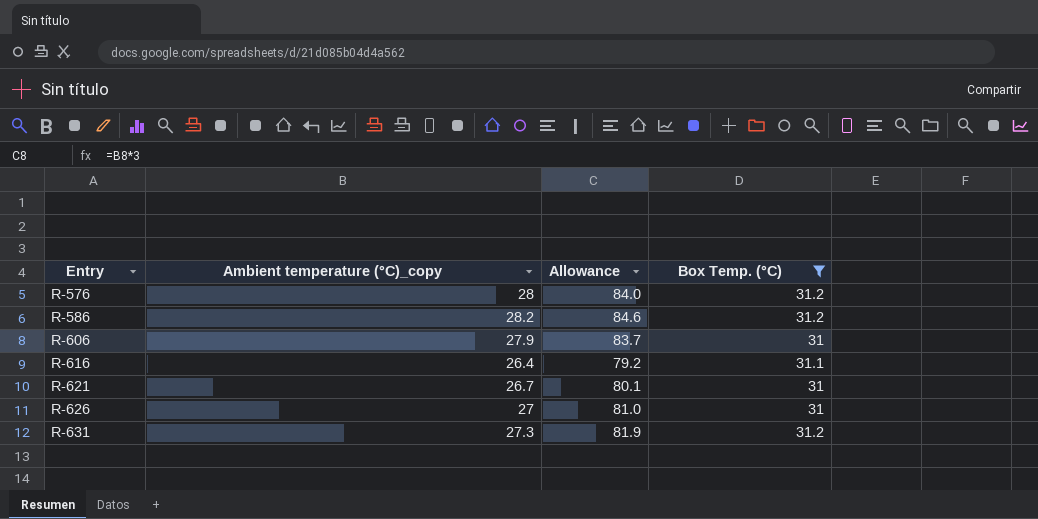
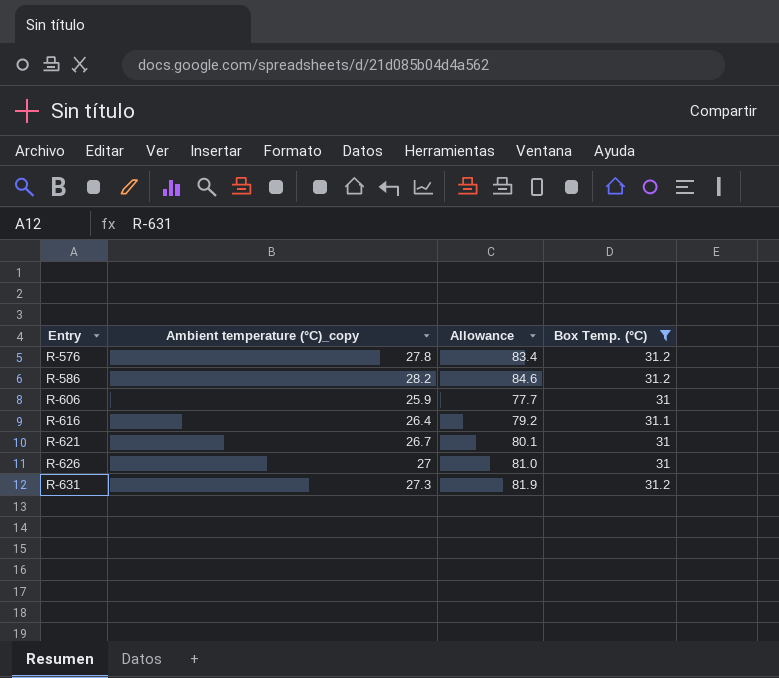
R-576 | Ambient temperature (°C)_copy: 28 -> 27.8
R-576 | Allowance: 84.0 -> 83.4
R-606 | Ambient temperature (°C)_copy: 27.9 -> 25.9
R-606 | Allowance: 83.7 -> 77.7

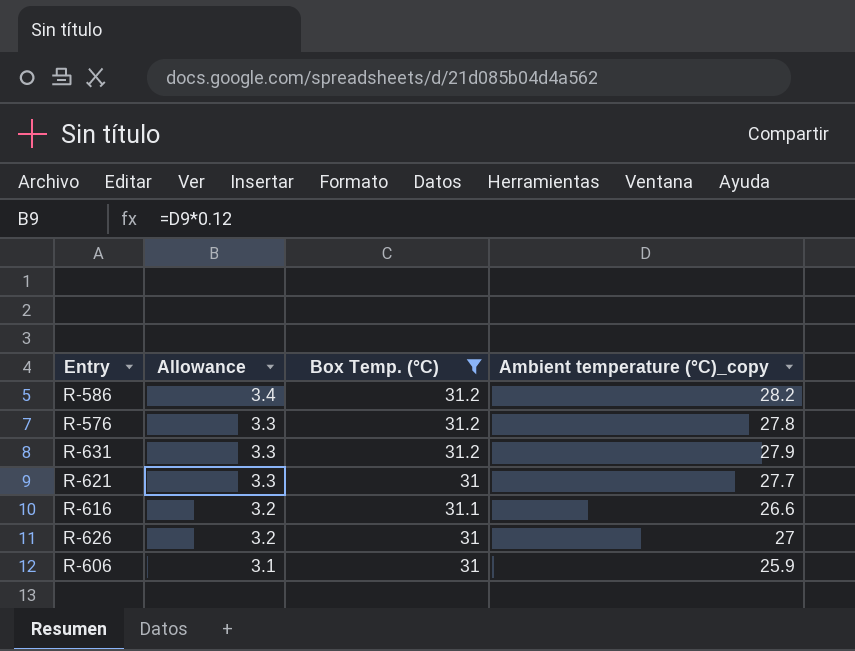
row order: Entry ascending -> Allowance descending
column Allowance | formula: [Ambient temperature (°C)_copy] * 3 -> [Ambient temperature (°C)_copy] * 0.12
column Ambient temperature (°C)_copy | position: 2 -> 4
R-631 | Ambient temperature (°C)_copy: 27.3 -> 27.9
R-621 | Ambient temperature (°C)_copy: 26.7 -> 27.7
R-616 | Ambient temperature (°C)_copy: 26.4 -> 26.6

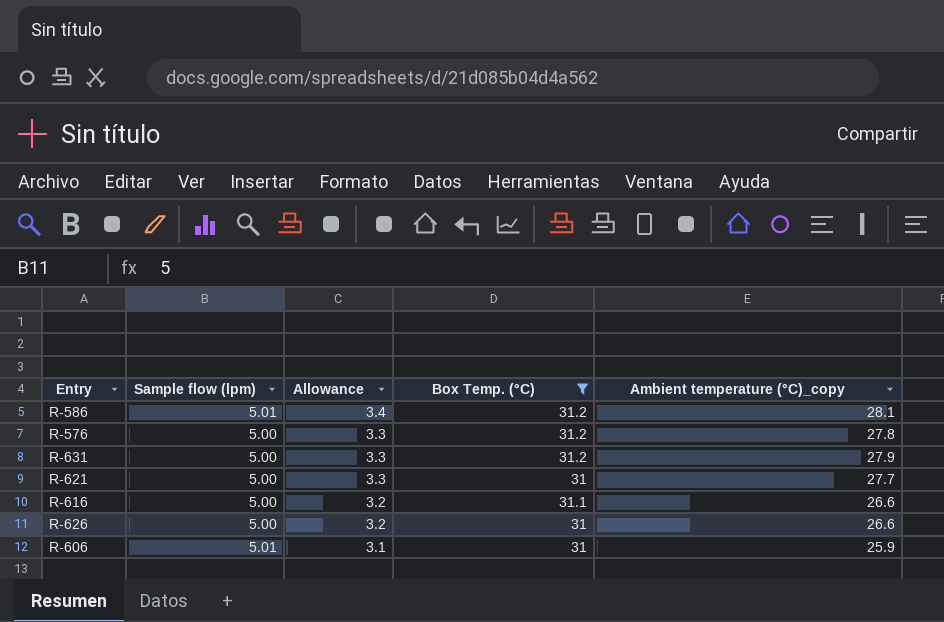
column Sample flow (lpm) | position: none -> 2
R-586 | Ambient temperature (°C)_copy: 28.2 -> 28.1
R-626 | Ambient temperature (°C)_copy: 27 -> 26.6

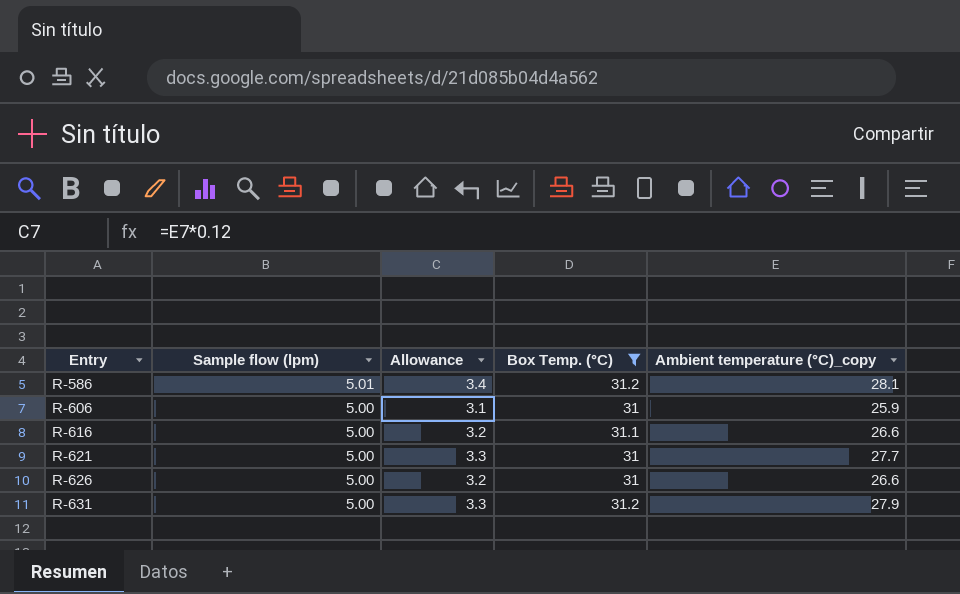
row order: Allowance descending -> Entry ascending
row R-576: 5.00 | 3.3 | 31.2 | 27.8 -> none
R-606 | Sample flow (lpm): 5.01 -> 5.00

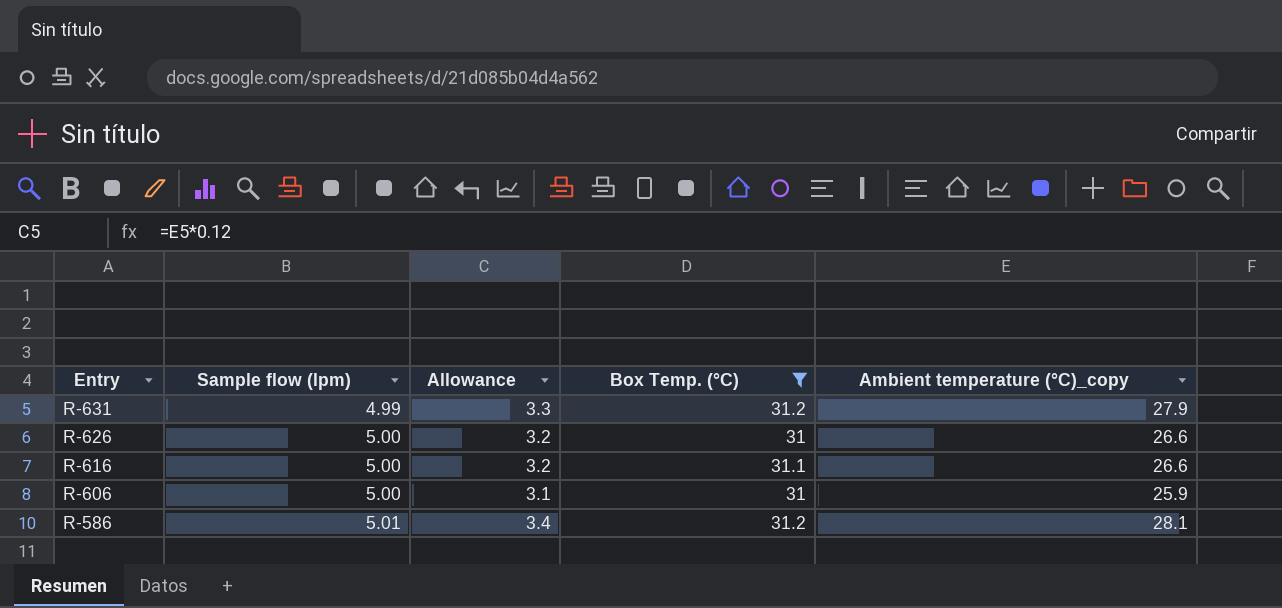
row order: Entry ascending -> Entry descending
row R-621: 5.00 | 3.3 | 31 | 27.7 -> none
R-631 | Sample flow (lpm): 5.00 -> 4.99

